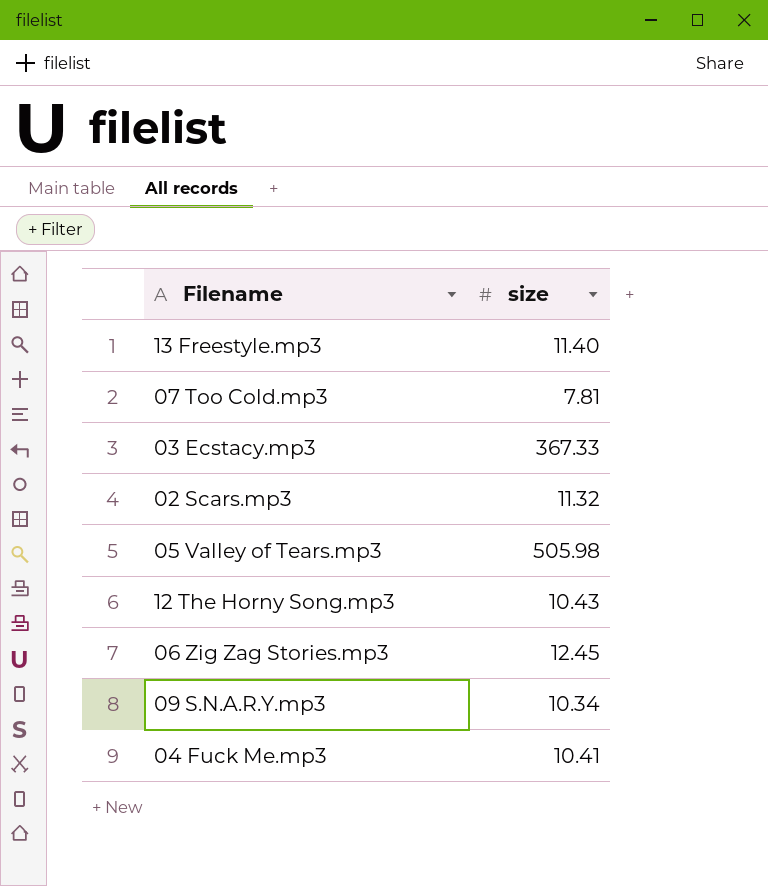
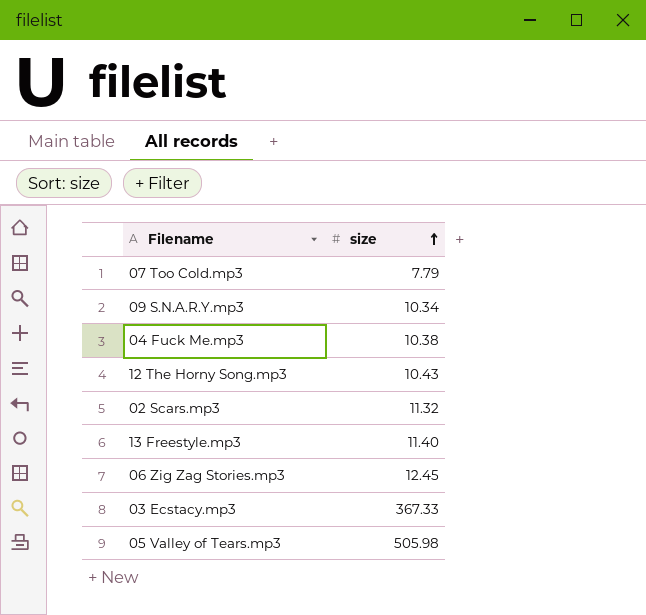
row order: none -> size ascending
07 Too Cold.mp3 | size: 7.81 -> 7.79
04 Fuck Me.mp3 | size: 10.41 -> 10.38

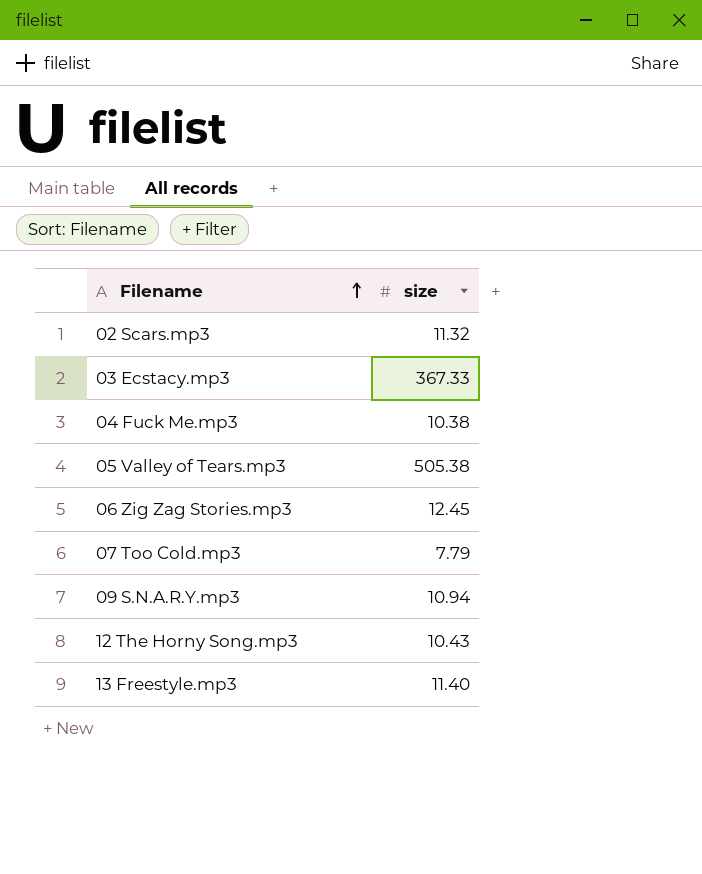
row order: size ascending -> Filename ascending
05 Valley of Tears.mp3 | size: 505.98 -> 505.38
09 S.N.A.R.Y.mp3 | size: 10.34 -> 10.94

